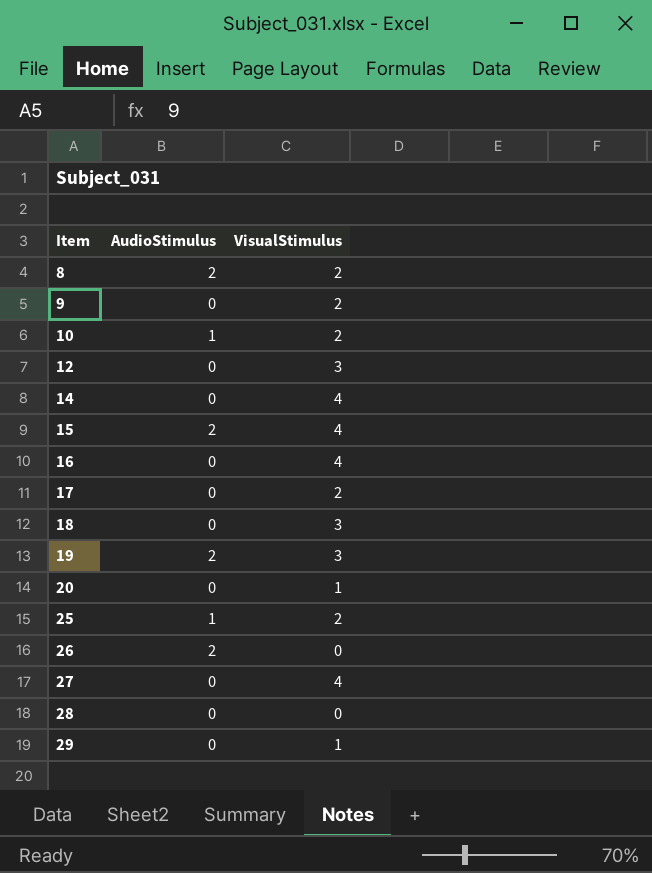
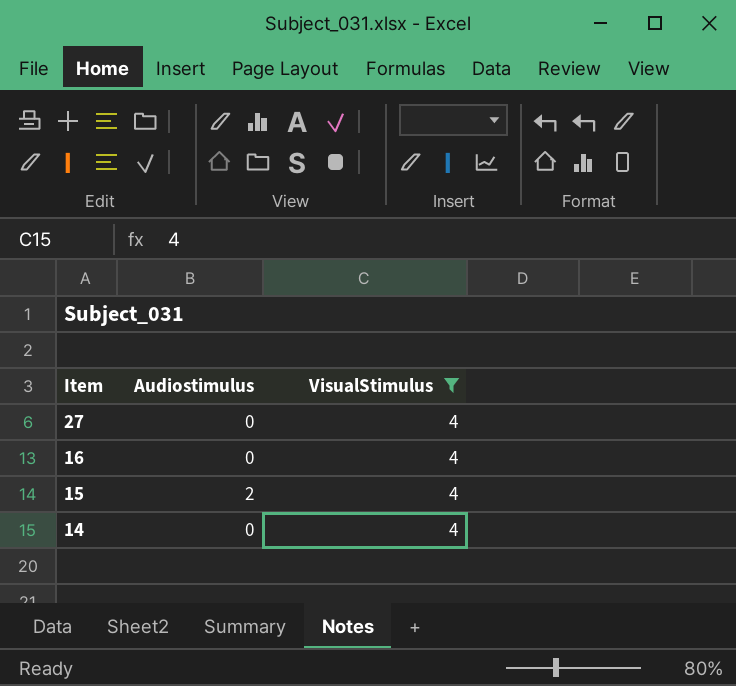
filter: none -> VisualStimulus = 4
row order: Item ascending -> Item descending
column name: AudioStimulus -> Audiostimulus

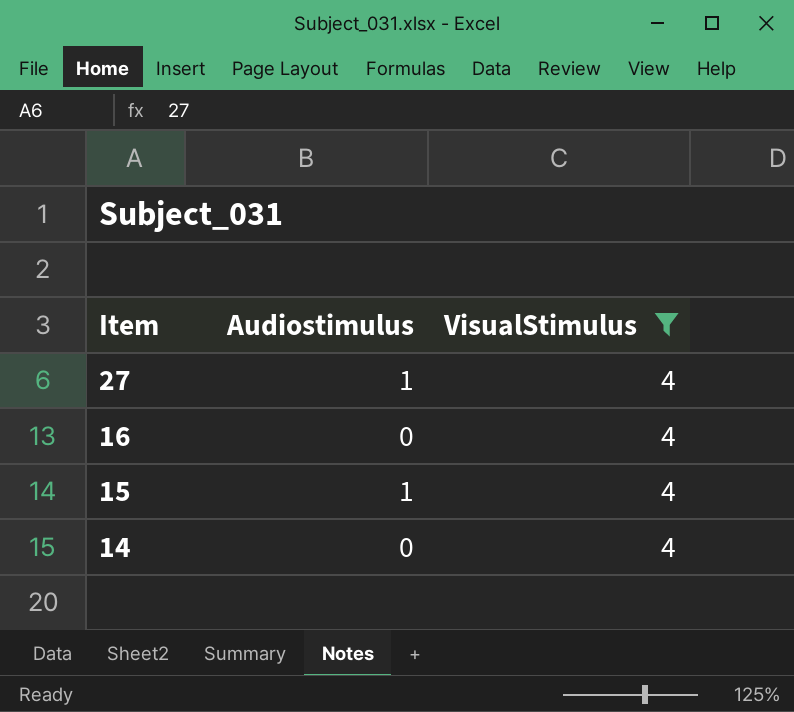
27 | Audiostimulus: 0 -> 1
15 | Audiostimulus: 2 -> 1

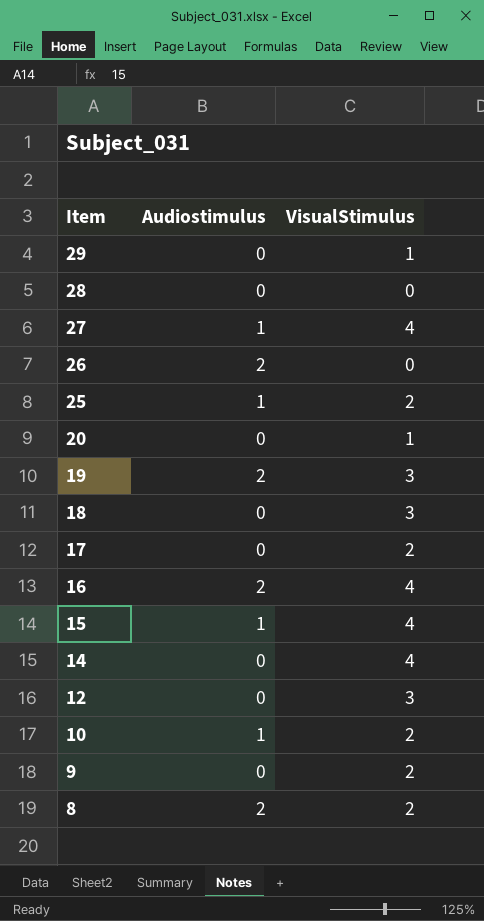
filter: VisualStimulus = 4 -> none
16 | Audiostimulus: 0 -> 2

